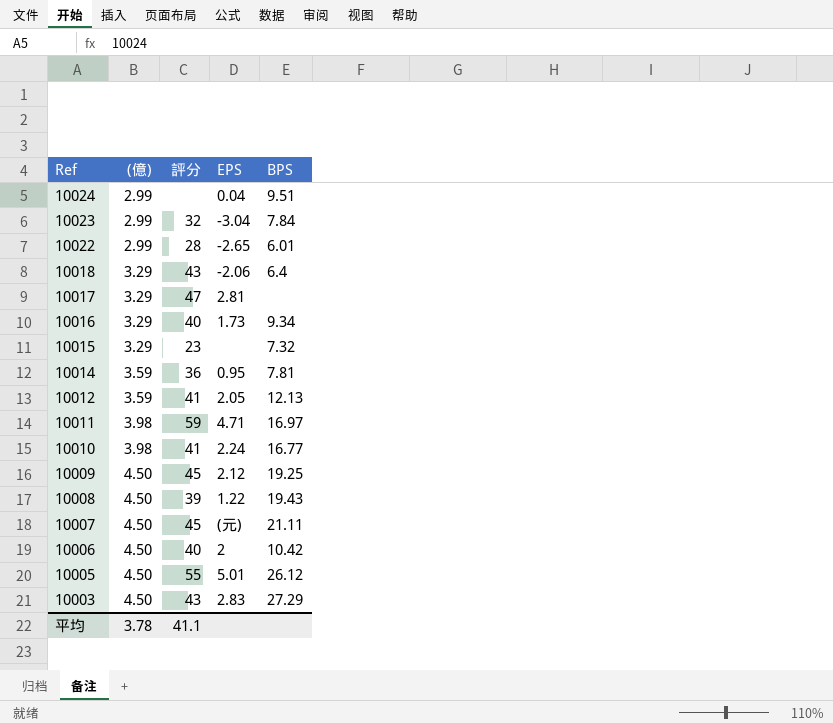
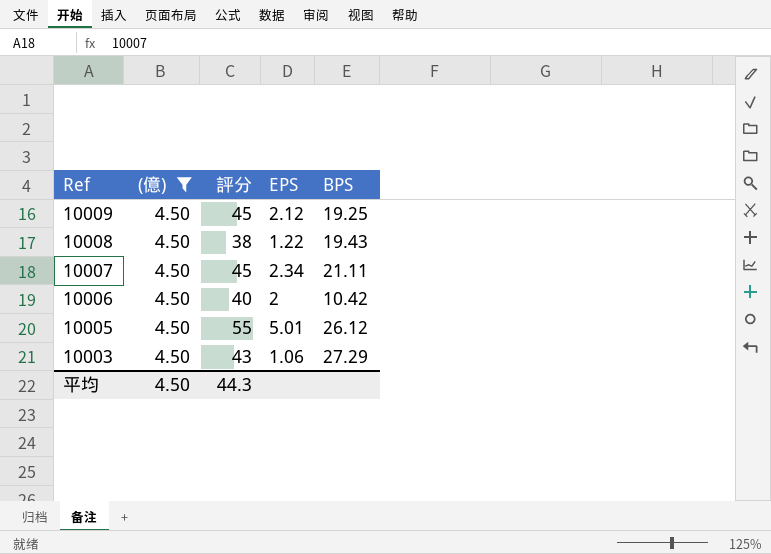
filter: none -> (億) = 4.50
10008 | 評分: 39 -> 38
10007 | EPS: (元) -> 2.34
10003 | EPS: 2.83 -> 1.06
平均 | (億): 3.78 -> 4.50
平均 | 評分: 41.1 -> 44.3

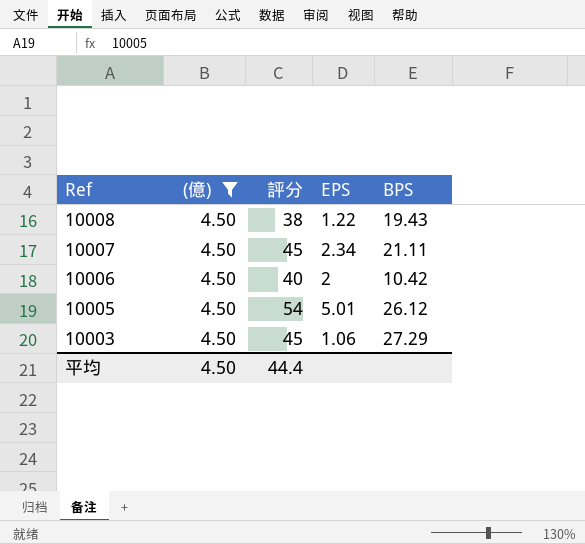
row 10009: 4.50 | 45 | 2.12 | 19.25 -> none
10005 | 評分: 55 -> 54
10003 | 評分: 43 -> 45
平均 | 評分: 44.3 -> 44.4

